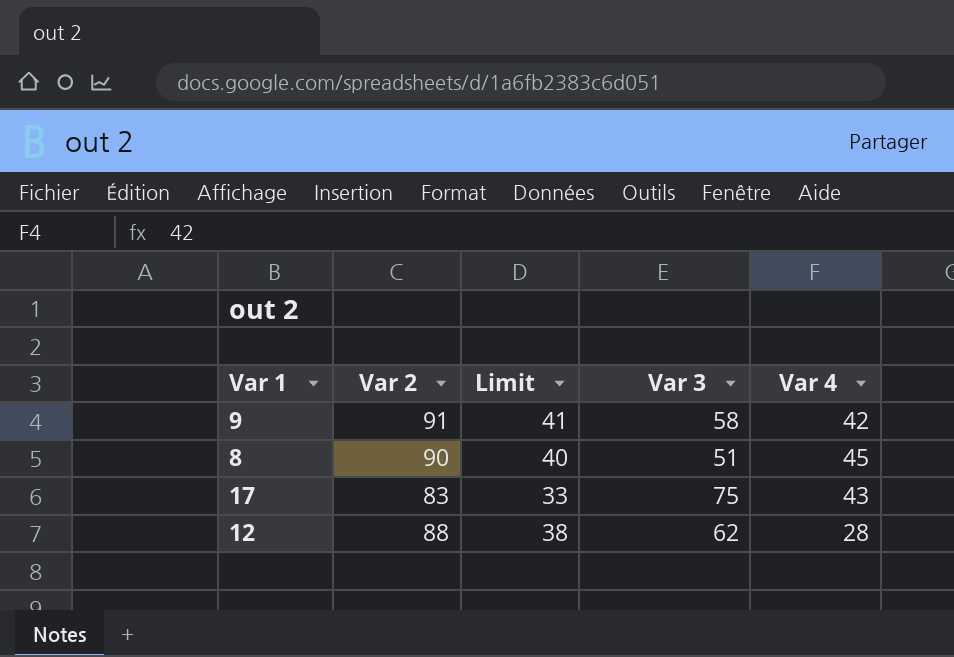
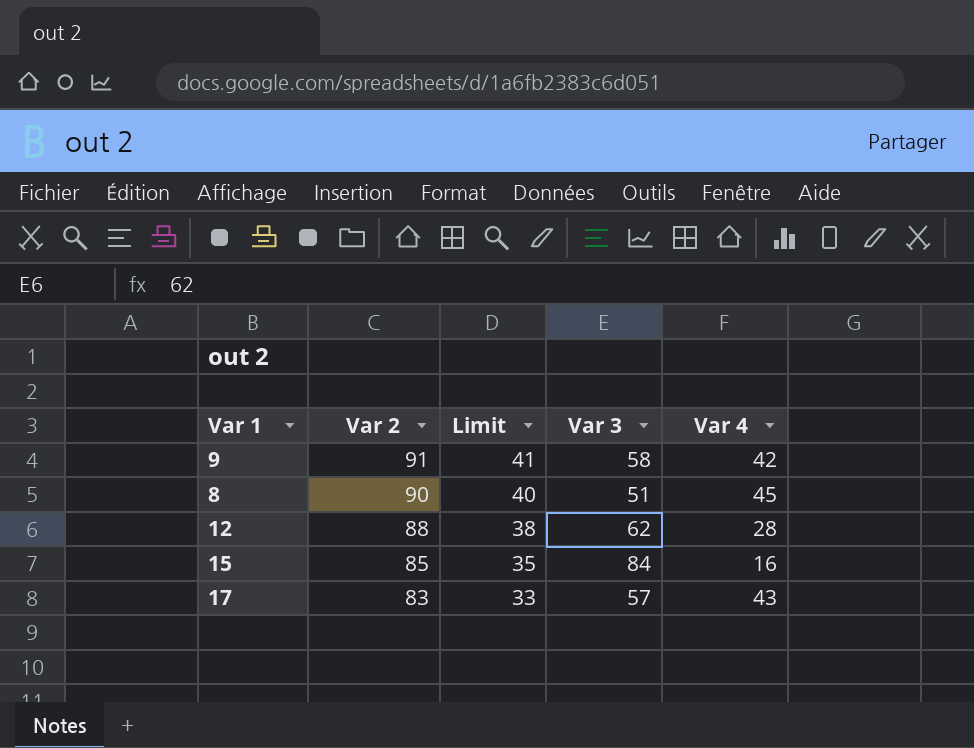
row order: none -> Var 2 descending
row 15: none -> 85 | 35 | 84 | 16
17 | Var 3: 75 -> 57

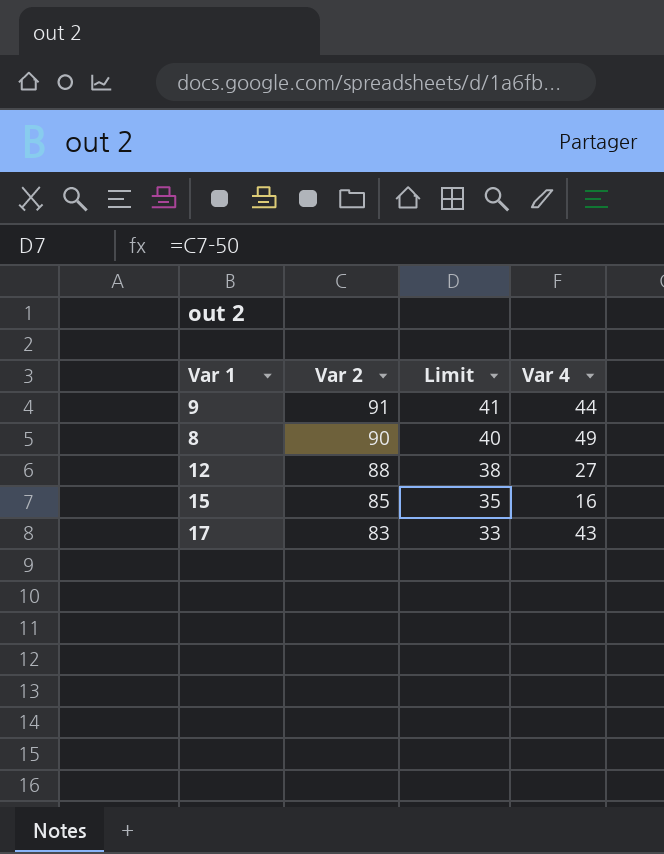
column Var 3 | position: 4 -> none
9 | Var 4: 42 -> 44
8 | Var 4: 45 -> 49
12 | Var 4: 28 -> 27

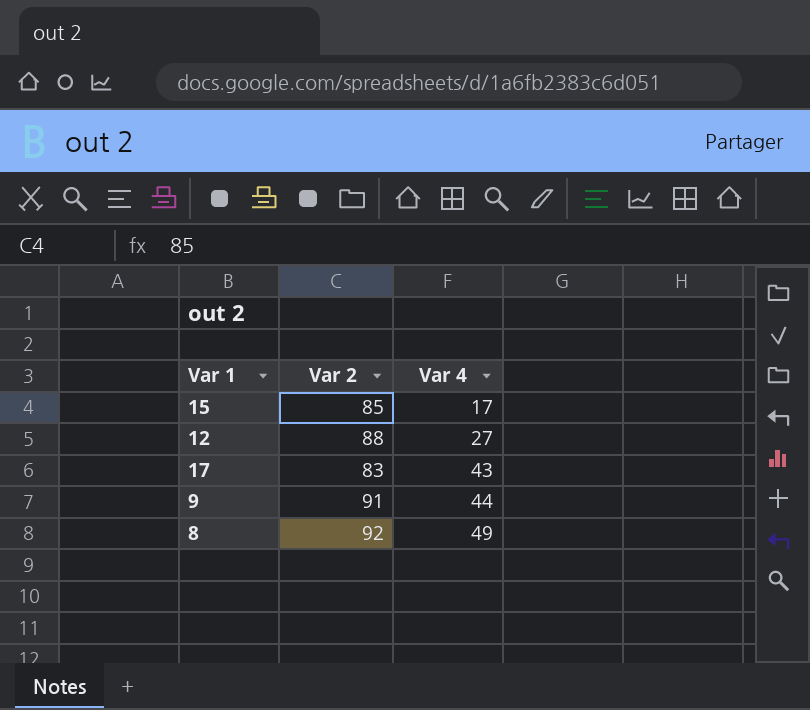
row order: Var 2 descending -> Var 4 ascending
column Limit | formula: [Var 2] - 50 -> none
15 | Var 4: 16 -> 17
8 | Var 2: 90 -> 92

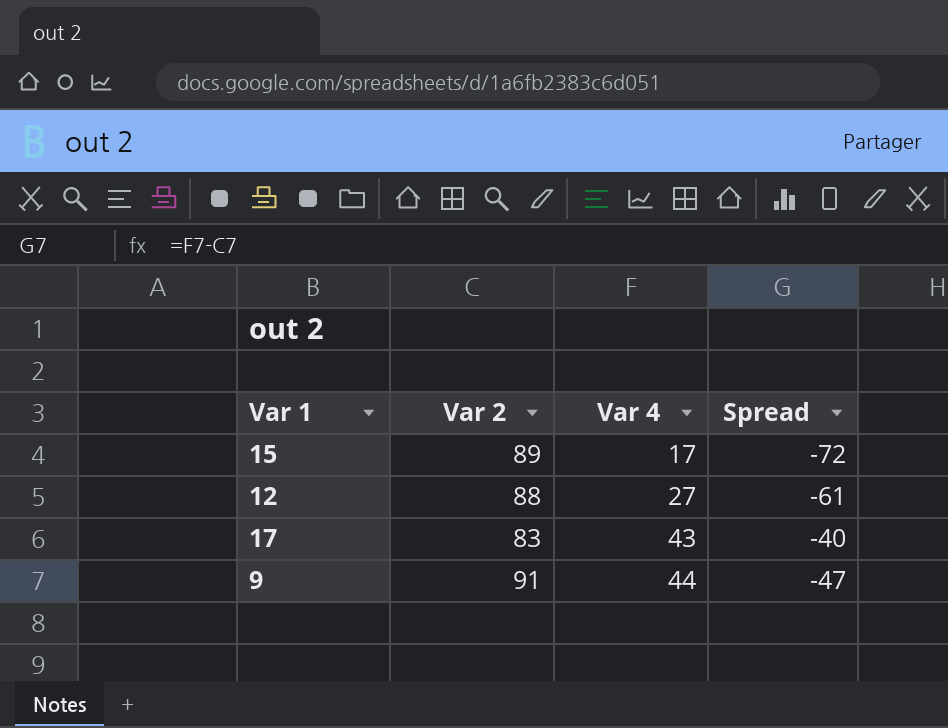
column Spread | formula: none -> [Var 4] - [Var 2]
row 8: 92 | 49 -> none
15 | Var 2: 85 -> 89

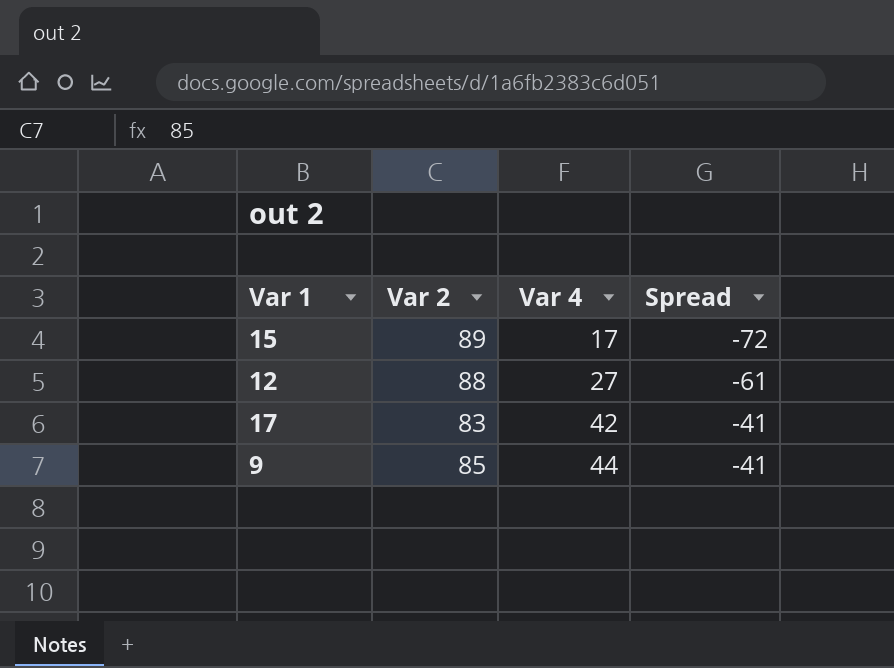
17 | Var 4: 43 -> 42
17 | Spread: -40 -> -41
9 | Var 2: 91 -> 85
9 | Spread: -47 -> -41

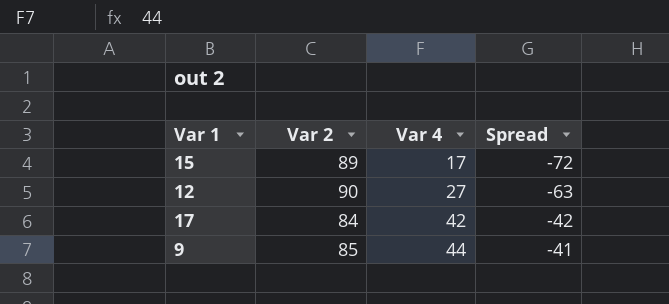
12 | Var 2: 88 -> 90
12 | Spread: -61 -> -63
17 | Var 2: 83 -> 84
17 | Spread: -41 -> -42

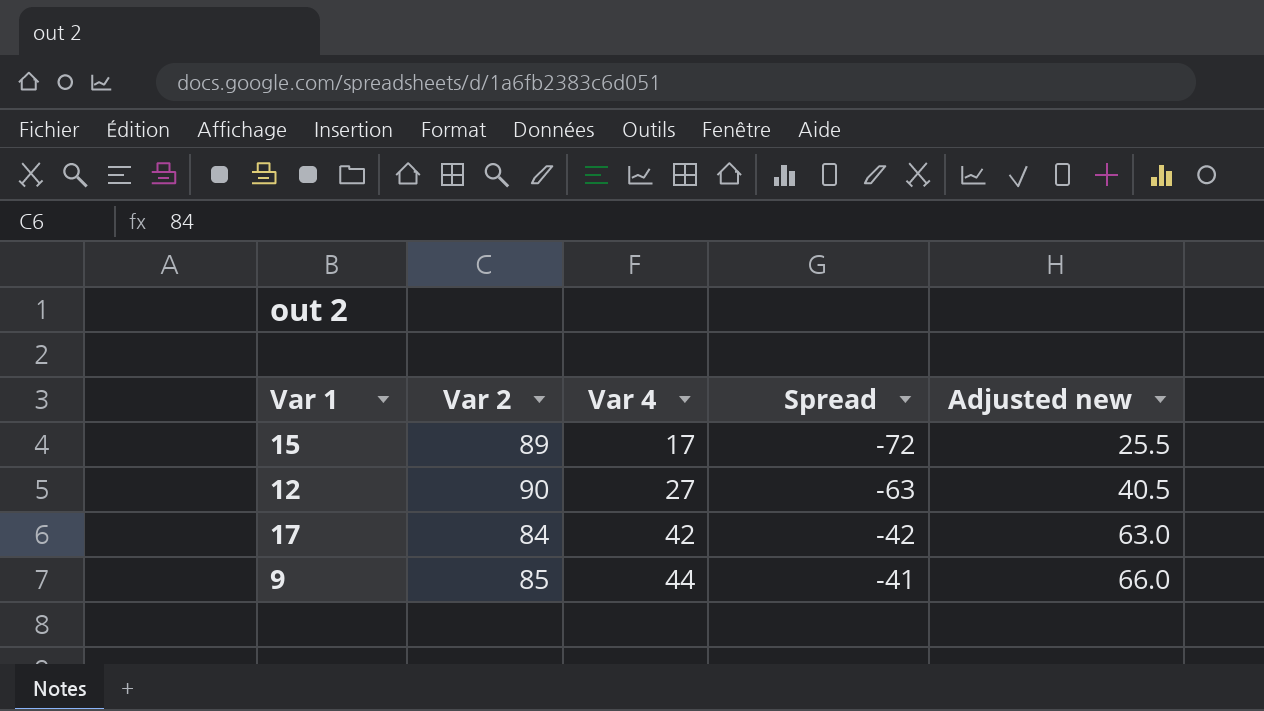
column Adjusted new | formula: none -> [Var 4] * 1.5

